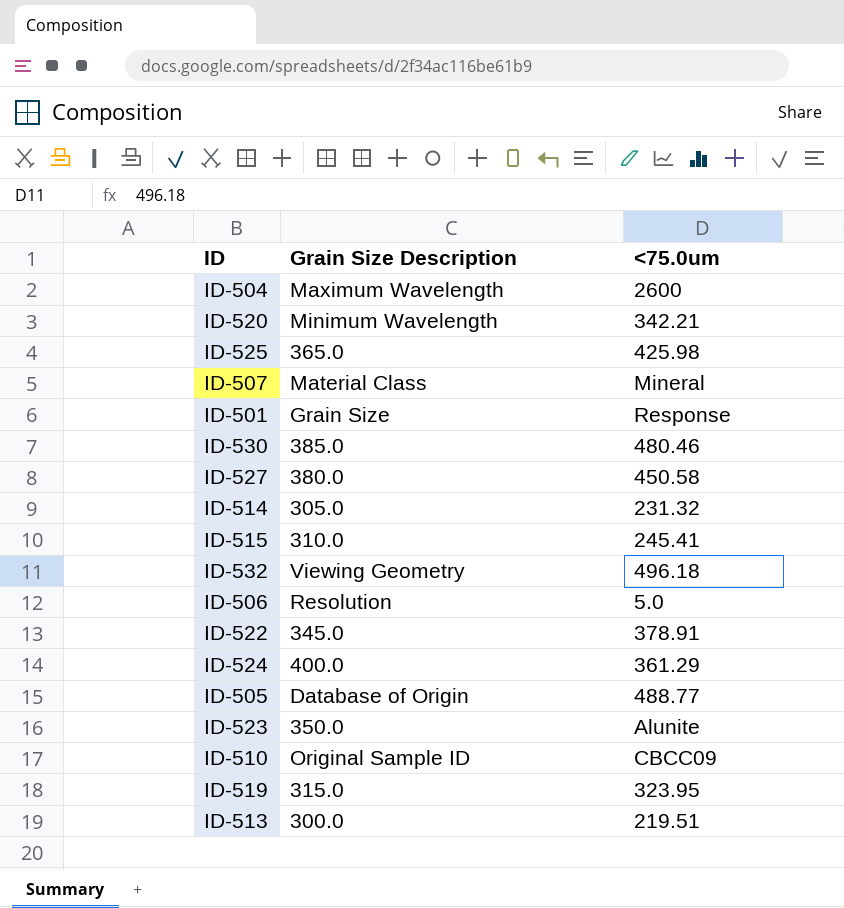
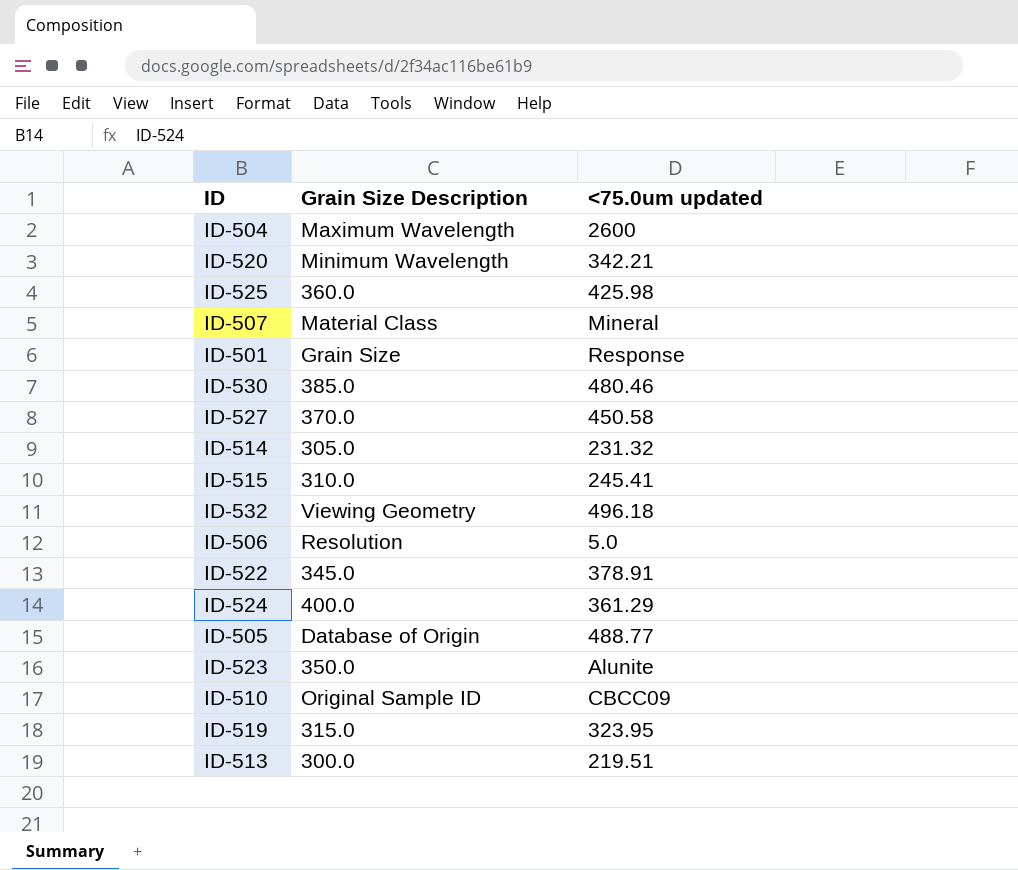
column name: <75.0um -> <75.0um updated
ID-525 | Grain Size Description: 365.0 -> 360.0
ID-527 | Grain Size Description: 380.0 -> 370.0

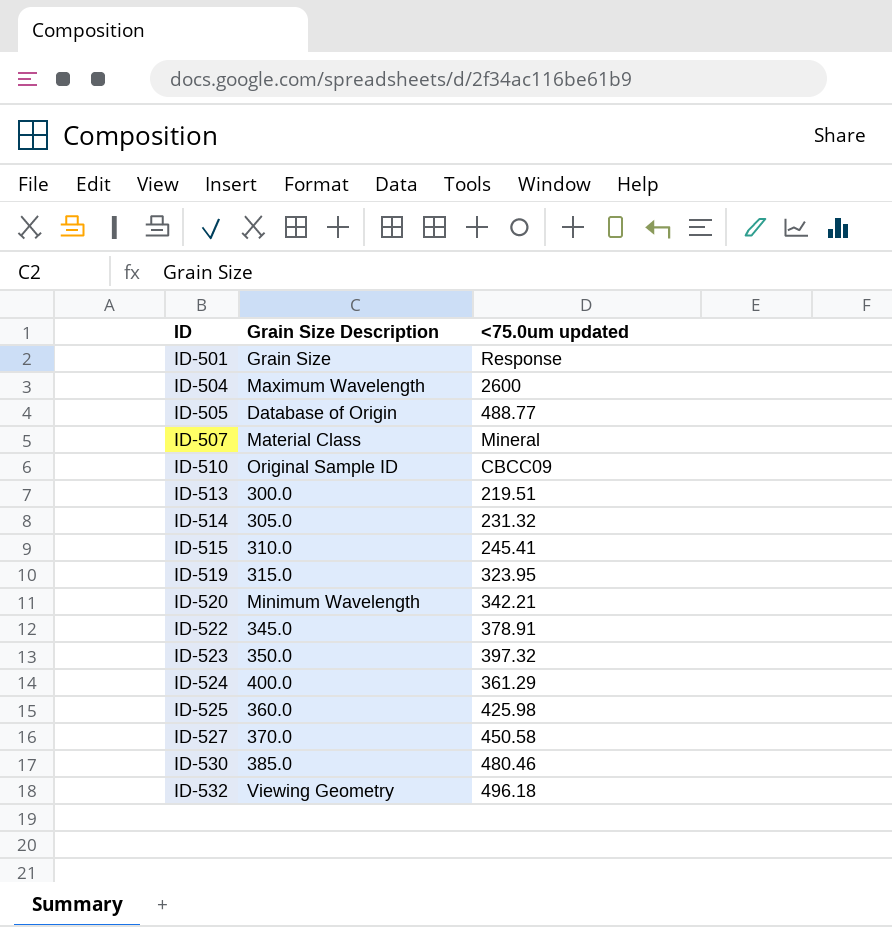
row order: none -> ID ascending
row ID-506: Resolution | 5.0 -> none
ID-523 | <75.0um updated: Alunite -> 397.32

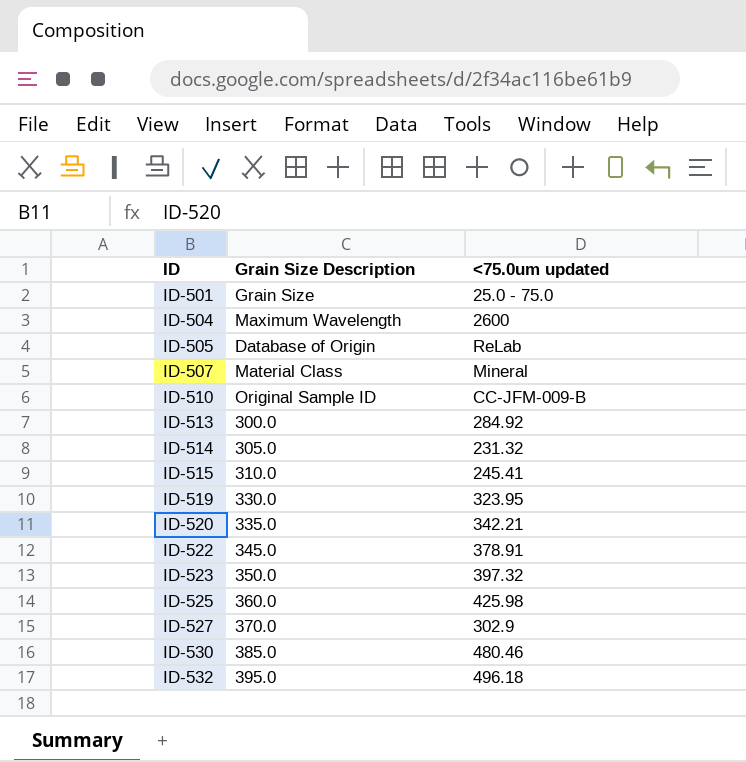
row ID-524: 400.0 | 361.29 -> none
ID-501 | <75.0um updated: Response -> 25.0 - 75.0
ID-505 | <75.0um updated: 488.77 -> ReLab
ID-510 | <75.0um updated: CBCC09 -> CC-JFM-009-B
ID-513 | <75.0um updated: 219.51 -> 284.92
ID-519 | Grain Size Description: 315.0 -> 330.0
ID-520 | Grain Size Description: Minimum Wavelength -> 335.0
ID-527 | <75.0um updated: 450.58 -> 302.9
ID-532 | Grain Size Description: Viewing Geometry -> 395.0

